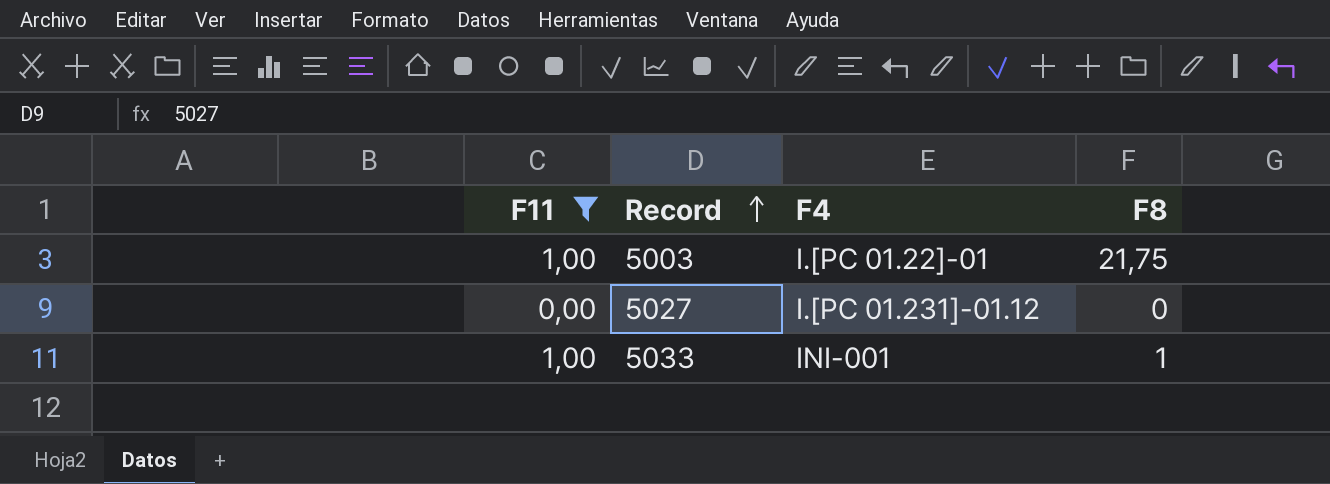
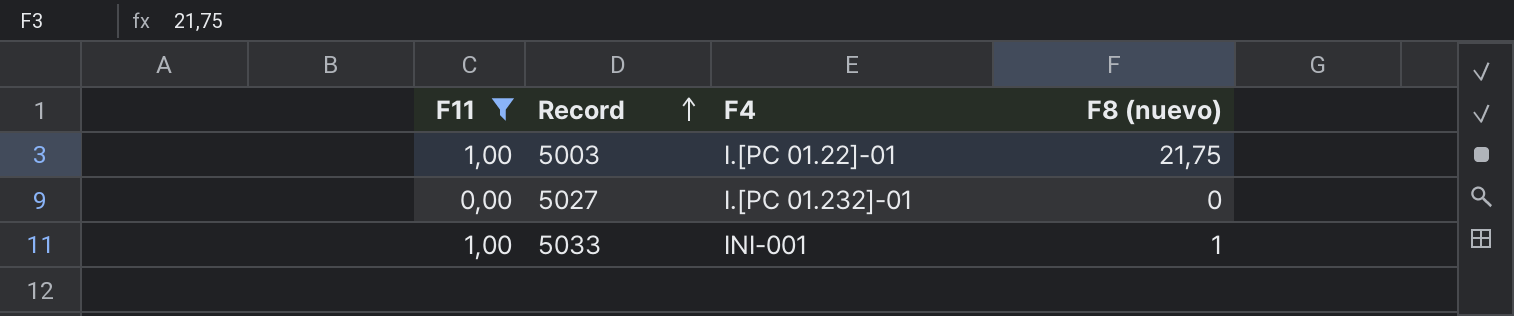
column name: F8 -> F8 (nuevo)
5027 | F4: I.[PC 01.231]-01.12 -> I.[PC 01.232]-01

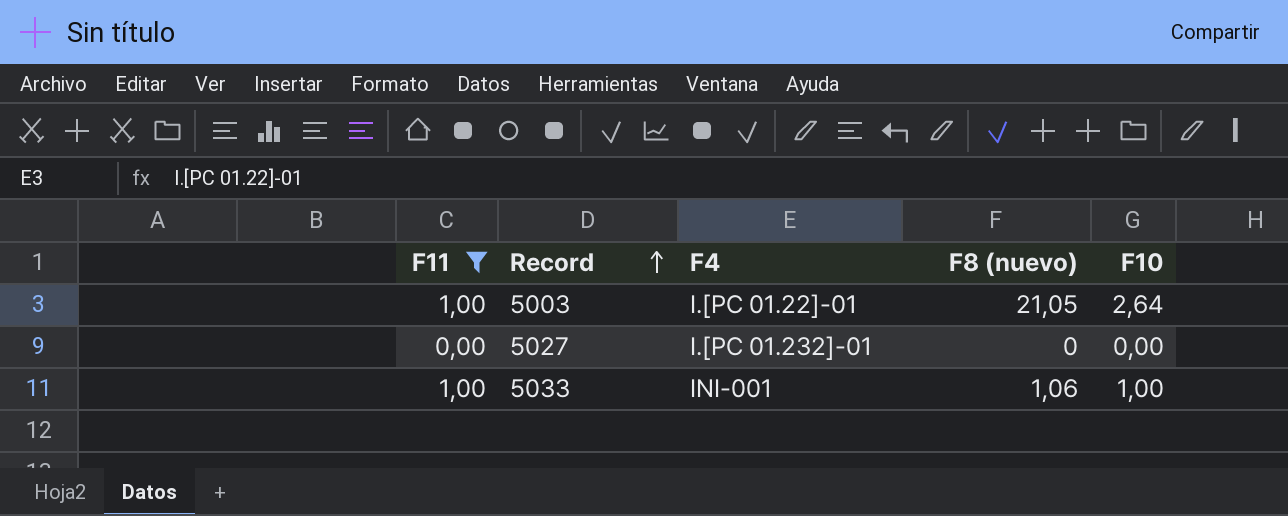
column F10 | position: none -> 5
5003 | F8 (nuevo): 21,75 -> 21,05
5033 | F8 (nuevo): 1 -> 1,06

